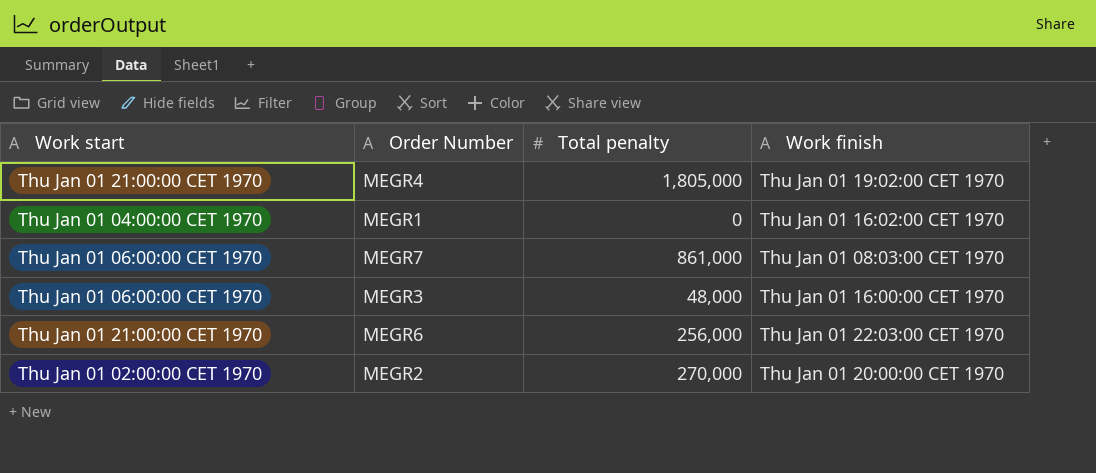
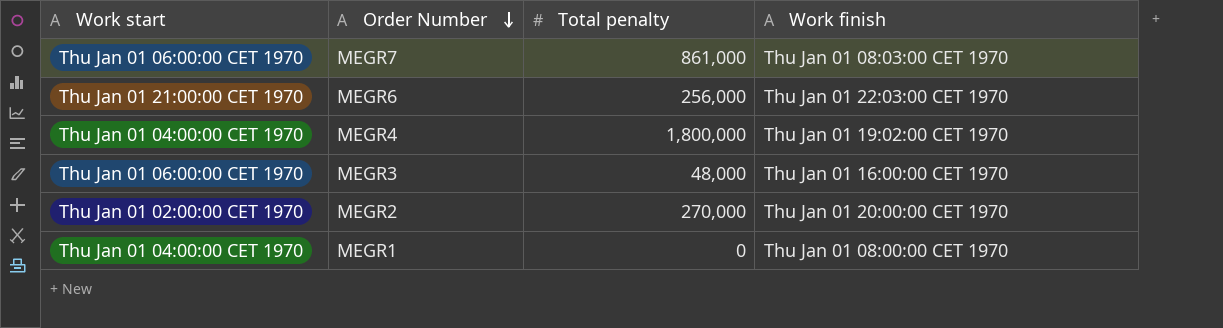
row order: none -> Order Number descending
MEGR4 | Work start: Thu Jan 01 21:00:00 CET 1970 -> Thu Jan 01 04:00:00 CET 1970
MEGR4 | Total penalty: 1,805,000 -> 1,800,000
MEGR1 | Work finish: Thu Jan 01 16:02:00 CET 1970 -> Thu Jan 01 08:00:00 CET 1970

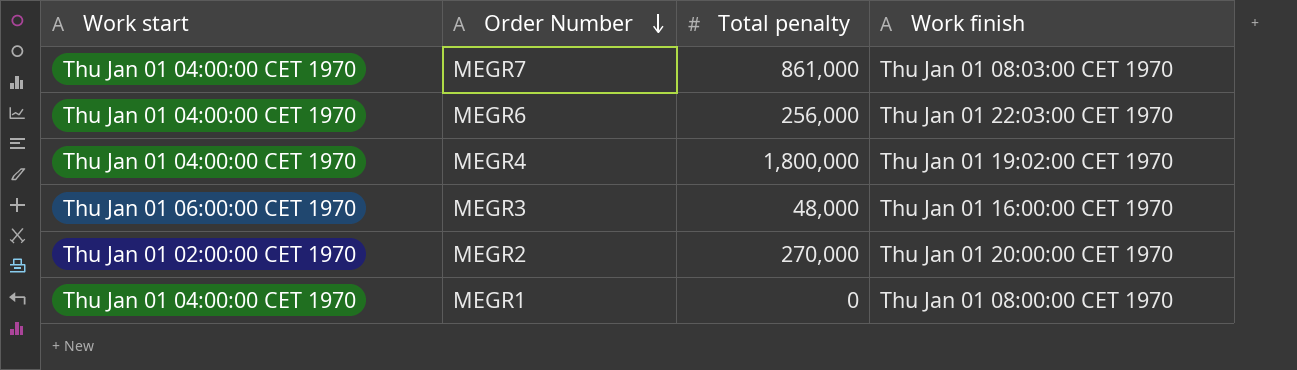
MEGR7 | Work start: Thu Jan 01 06:00:00 CET 1970 -> Thu Jan 01 04:00:00 CET 1970
MEGR6 | Work start: Thu Jan 01 21:00:00 CET 1970 -> Thu Jan 01 04:00:00 CET 1970

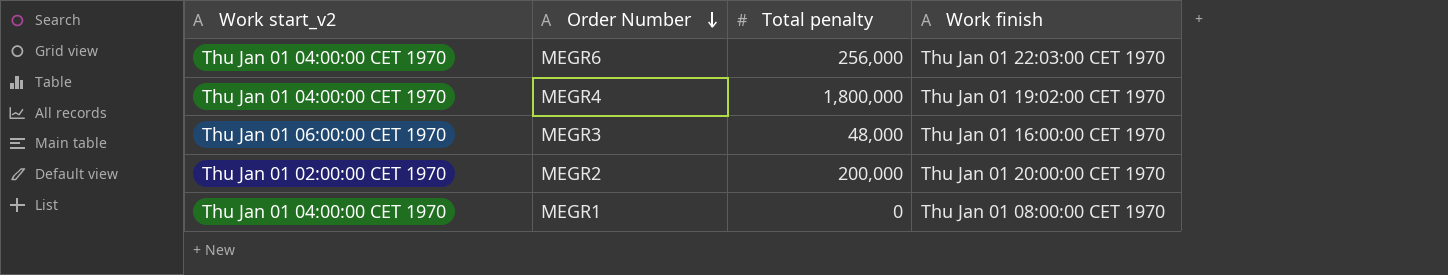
column name: Work start -> Work start_v2
row MEGR7: Thu Jan 01 04:00:00 CET 1970 | 861,000 | Thu Jan 01 08:03:00 CET 1970 -> none
MEGR2 | Total penalty: 270,000 -> 200,000

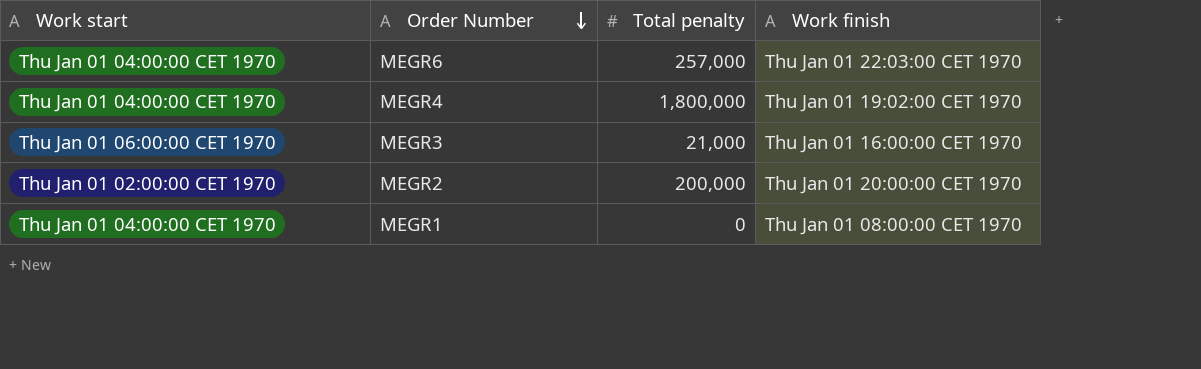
column name: Work start_v2 -> Work start
MEGR6 | Total penalty: 256,000 -> 257,000
MEGR3 | Total penalty: 48,000 -> 21,000

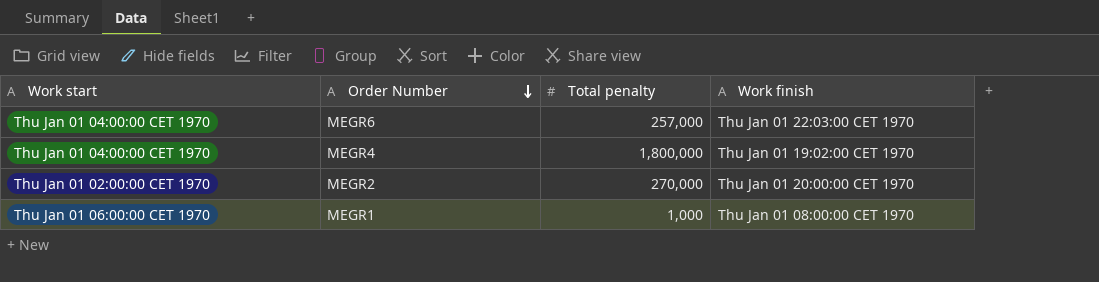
row MEGR3: Thu Jan 01 06:00:00 CET 1970 | 21,000 | Thu Jan 01 16:00:00 CET 1970 -> none
MEGR2 | Total penalty: 200,000 -> 270,000
MEGR1 | Work start: Thu Jan 01 04:00:00 CET 1970 -> Thu Jan 01 06:00:00 CET 1970
MEGR1 | Total penalty: 0 -> 1,000

